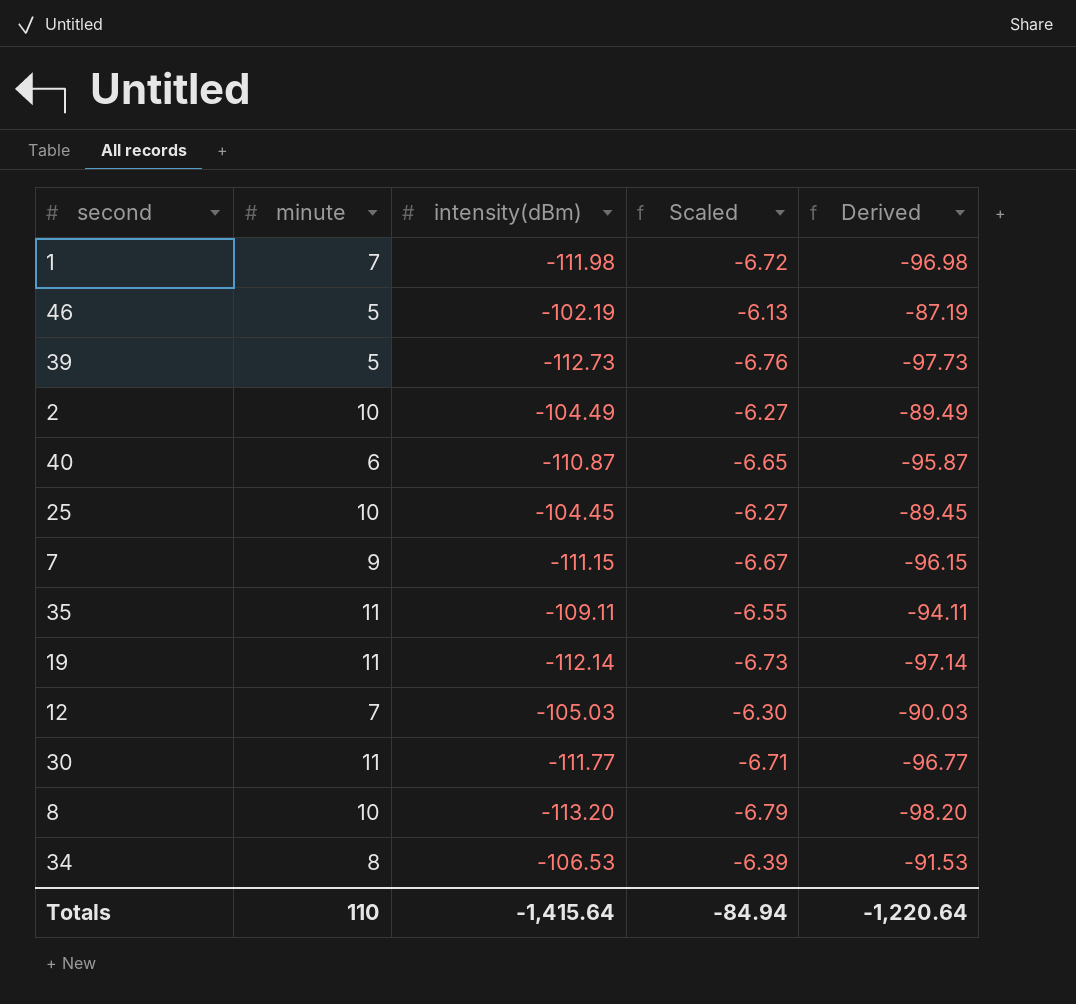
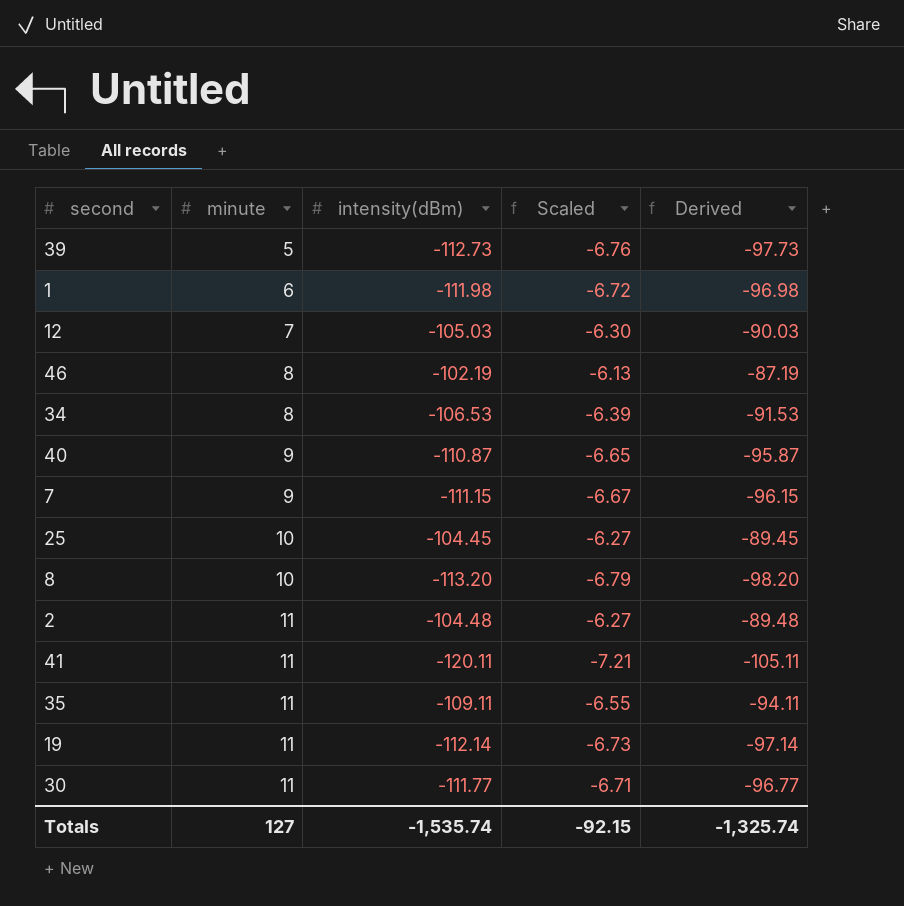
row order: none -> minute ascending
1 | minute: 7 -> 6
46 | minute: 5 -> 8
40 | minute: 6 -> 9
2 | minute: 10 -> 11
2 | intensity(dBm): -104.49 -> -104.48
2 | Derived: -89.49 -> -89.48
row 41: none -> 11 | -120.11 | -7.21 | -105.11
Totals | minute: 110 -> 127
Totals | intensity(dBm): -1,415.64 -> -1,535.74
Totals | Scaled: -84.94 -> -92.15
Totals | Derived: -1,220.64 -> -1,325.74

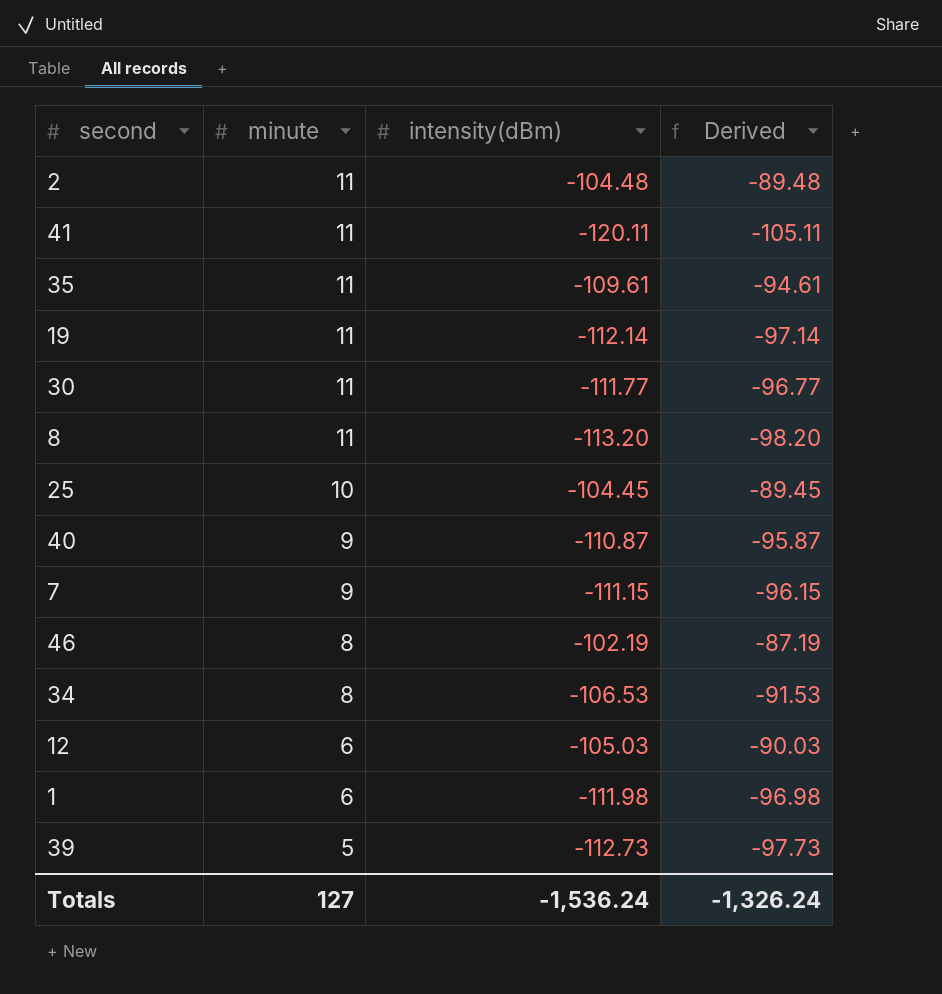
row order: minute ascending -> minute descending
column Scaled | formula: [intensity(dBm)] * 0.06 -> none
35 | intensity(dBm): -109.11 -> -109.61
35 | Derived: -94.11 -> -94.61
8 | minute: 10 -> 11
12 | minute: 7 -> 6
Totals | intensity(dBm): -1,535.74 -> -1,536.24
Totals | Derived: -1,325.74 -> -1,326.24

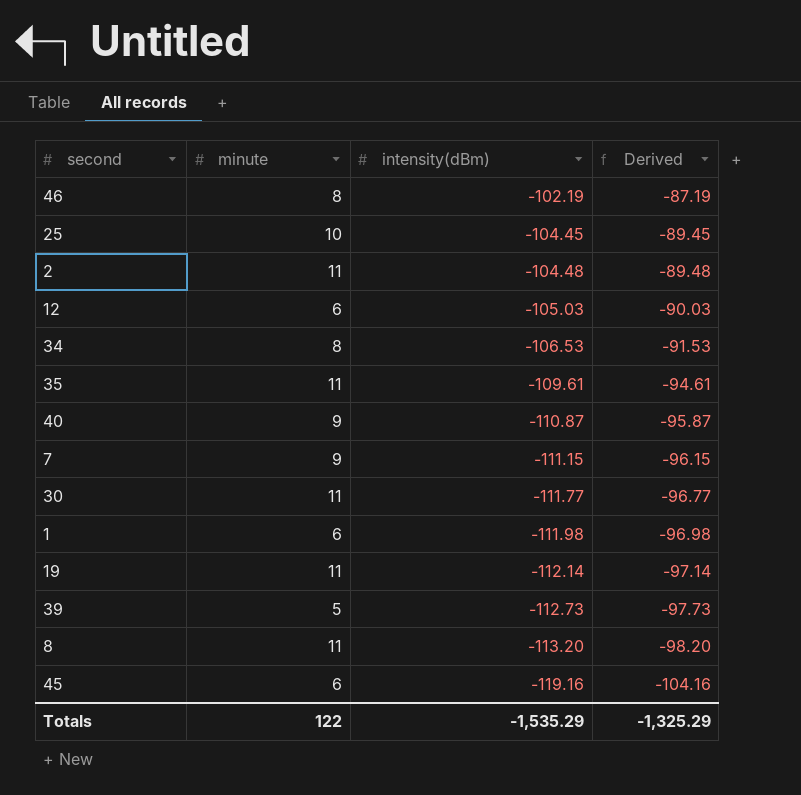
row order: minute descending -> intensity(dBm) descending
row 41: 11 | -120.11 | -105.11 -> none
row 45: none -> 6 | -119.16 | -104.16
Totals | minute: 127 -> 122
Totals | intensity(dBm): -1,536.24 -> -1,535.29
Totals | Derived: -1,326.24 -> -1,325.29

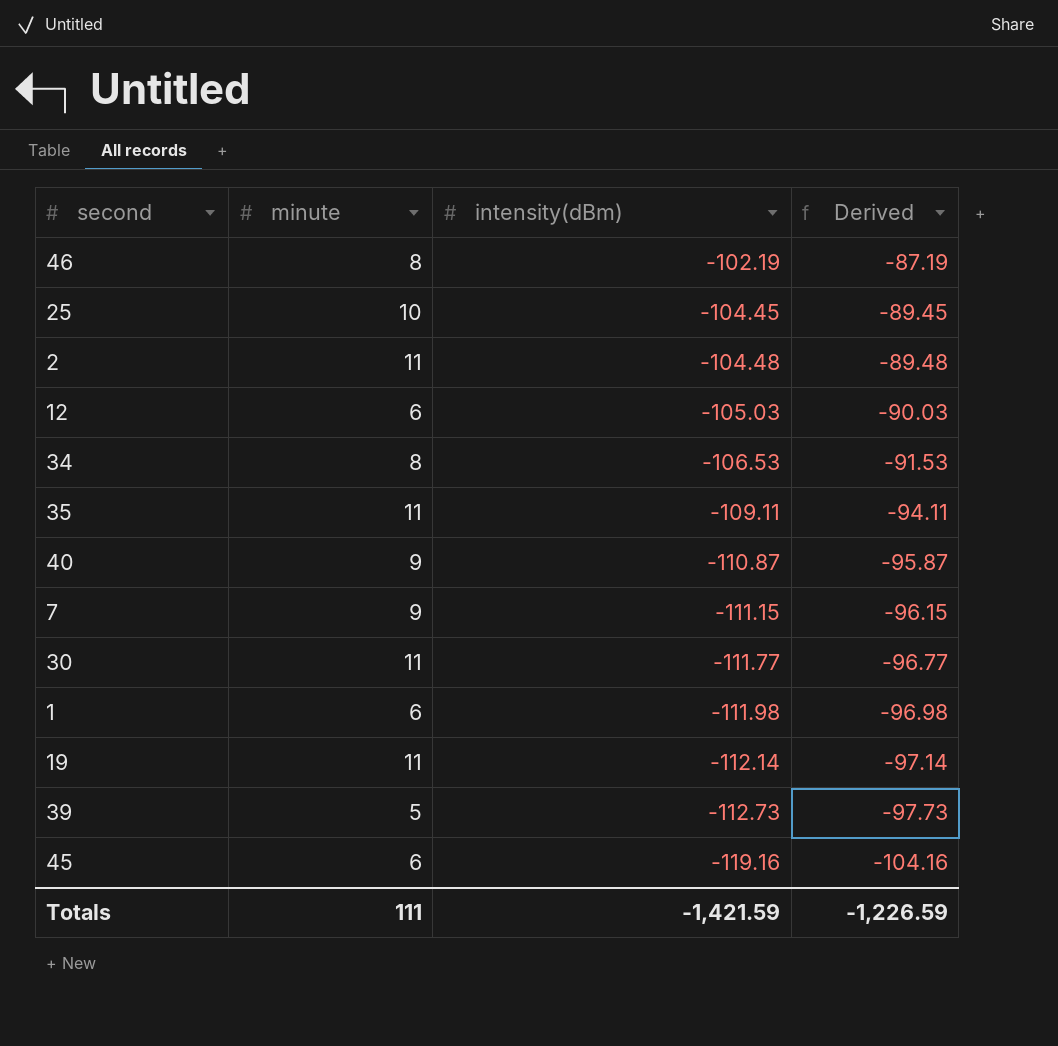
row 8: 11 | -113.20 | -98.20 -> none
35 | intensity(dBm): -109.61 -> -109.11
35 | Derived: -94.61 -> -94.11
Totals | minute: 122 -> 111
Totals | intensity(dBm): -1,535.29 -> -1,421.59
Totals | Derived: -1,325.29 -> -1,226.59

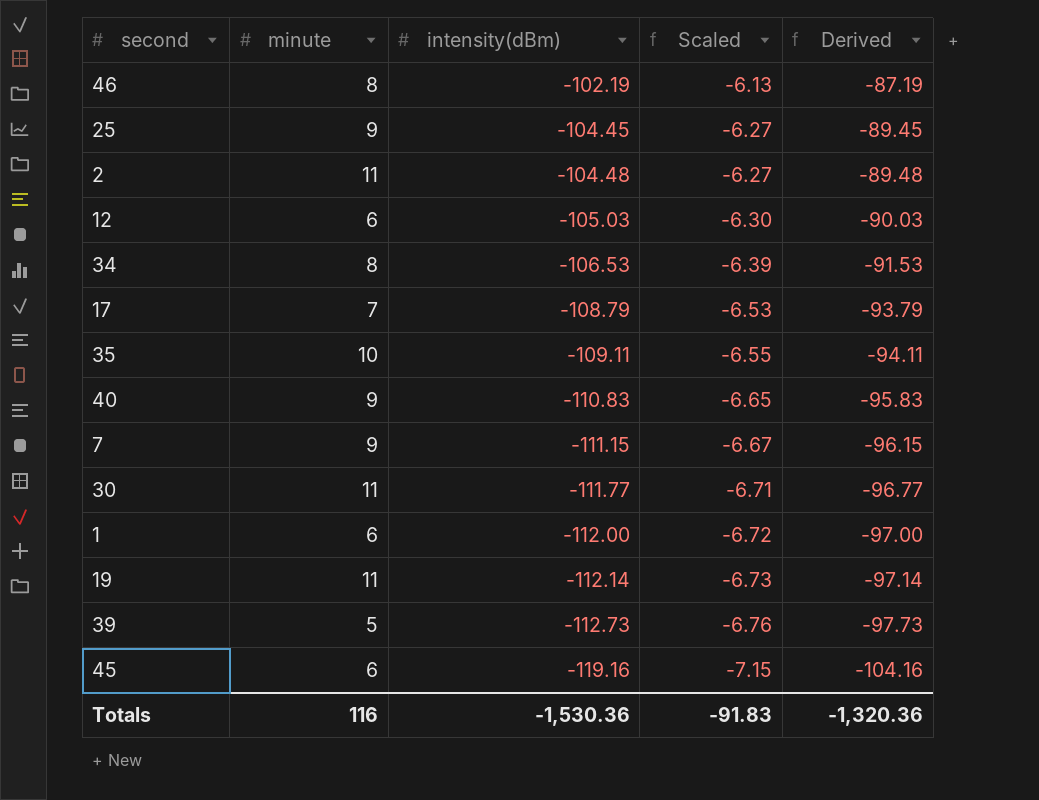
column Scaled | formula: none -> [intensity(dBm)] * 0.06
25 | minute: 10 -> 9
row 17: none -> 7 | -108.79 | -6.53 | -93.79
35 | minute: 11 -> 10
40 | intensity(dBm): -110.87 -> -110.83
40 | Derived: -95.87 -> -95.83
1 | intensity(dBm): -111.98 -> -112.00
1 | Derived: -96.98 -> -97.00
Totals | minute: 111 -> 116
Totals | intensity(dBm): -1,421.59 -> -1,530.36
Totals | Derived: -1,226.59 -> -1,320.36

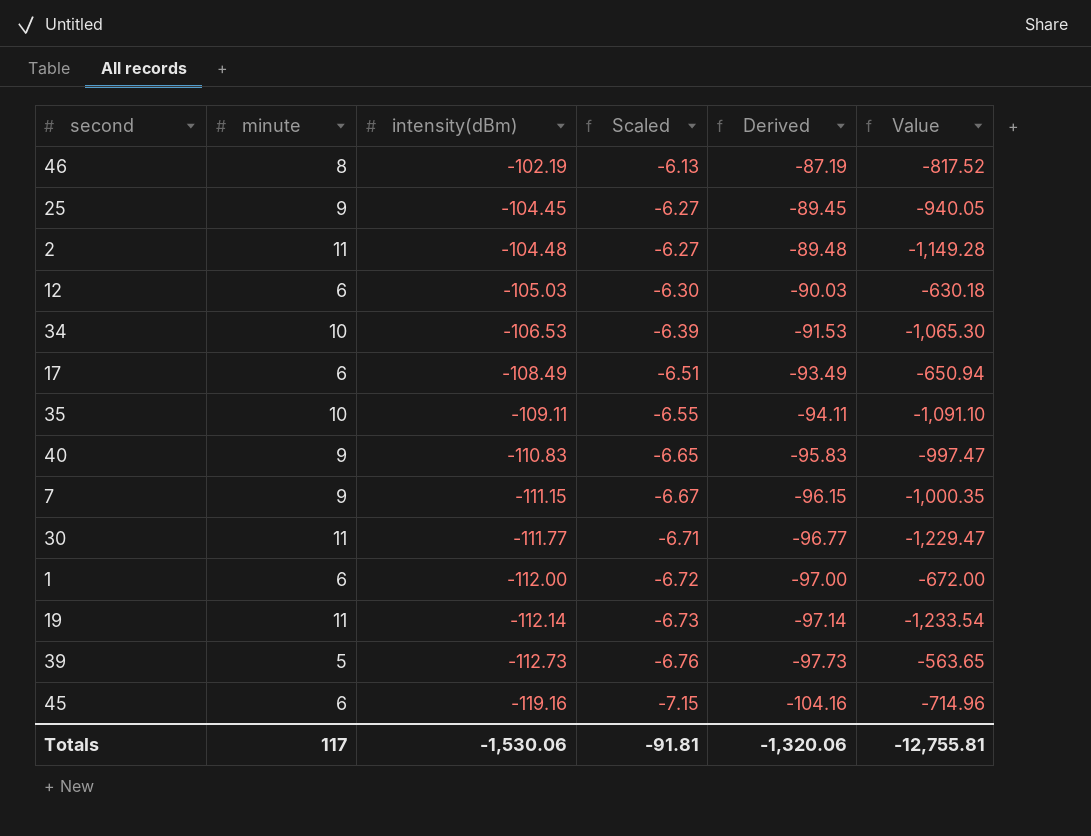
column Value | formula: none -> [minute] * [intensity(dBm)]
34 | minute: 8 -> 10
17 | minute: 7 -> 6
17 | intensity(dBm): -108.79 -> -108.49
17 | Scaled: -6.53 -> -6.51
17 | Derived: -93.79 -> -93.49
Totals | minute: 116 -> 117
Totals | intensity(dBm): -1,530.36 -> -1,530.06
Totals | Scaled: -91.83 -> -91.81
Totals | Derived: -1,320.36 -> -1,320.06

